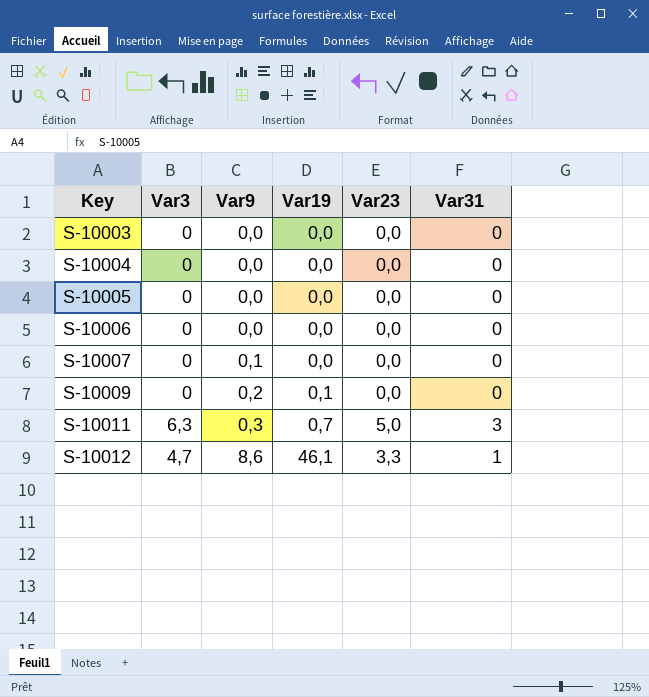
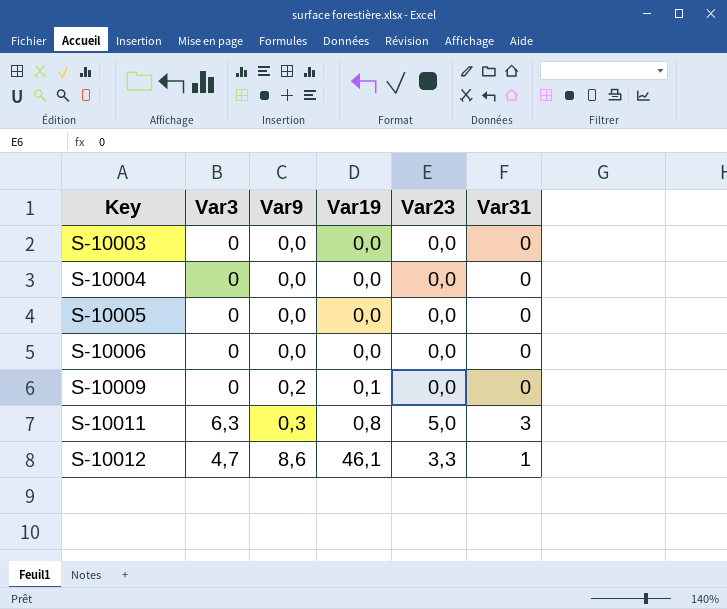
row S-10007: 0 | 0,1 | 0,0 | 0,0 | 0 -> none
S-10011 | Var19: 0,7 -> 0,8

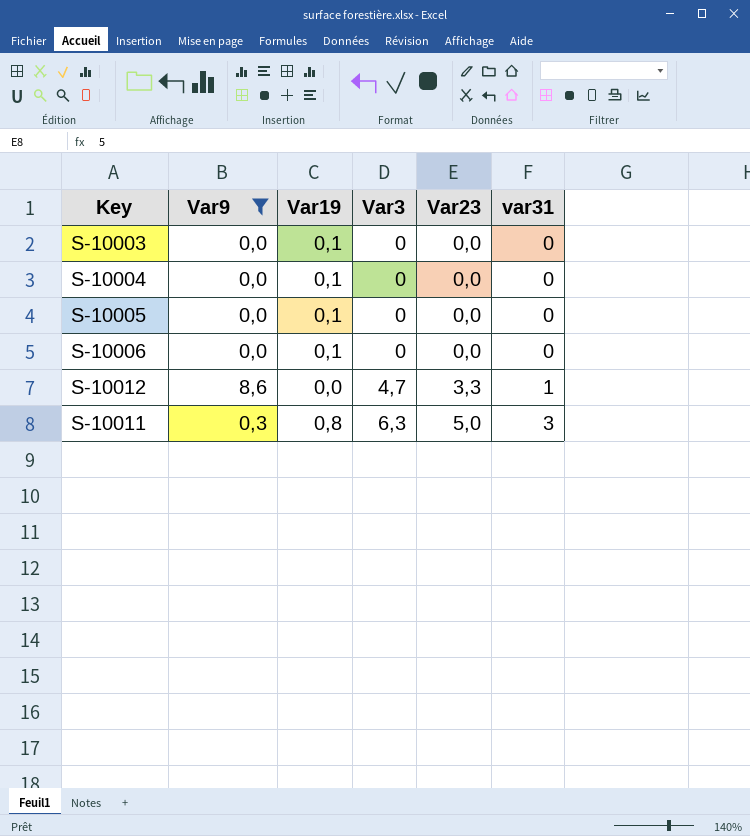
filter: none -> Var9 != 0,2
row order: Key ascending -> Var3 ascending
column Var3 | position: 2 -> 4
column name: Var31 -> var31
S-10003 | Var19: 0,0 -> 0,1
S-10004 | Var19: 0,0 -> 0,1
S-10005 | Var19: 0,0 -> 0,1
S-10006 | Var19: 0,0 -> 0,1
S-10012 | Var19: 46,1 -> 0,0

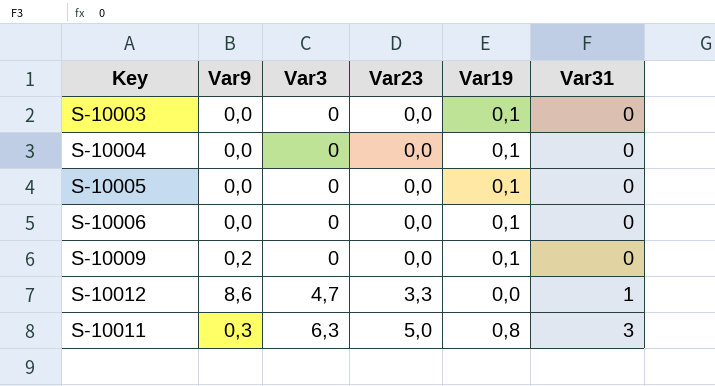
filter: Var9 != 0,2 -> none
column Var19 | position: 3 -> 5
column name: var31 -> Var31

